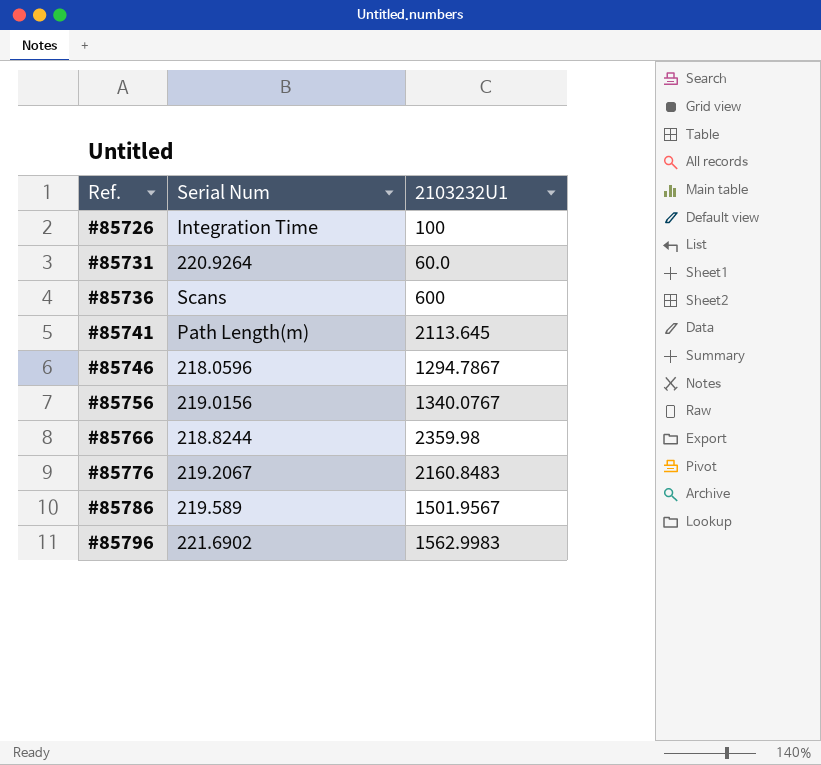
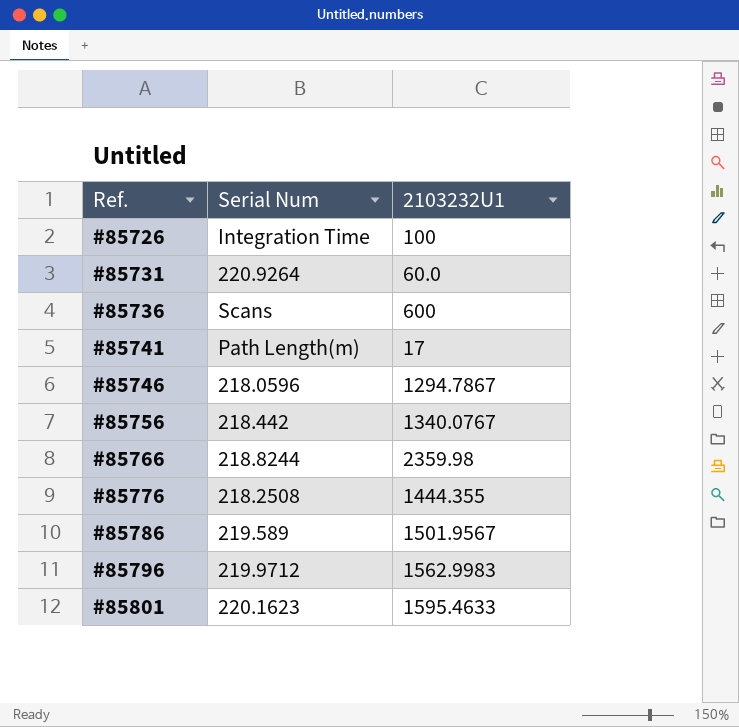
#85741 | 2103232U1: 2113.645 -> 17
#85756 | Serial Num: 219.0156 -> 218.442
#85776 | Serial Num: 219.2067 -> 218.2508
#85776 | 2103232U1: 2160.8483 -> 1444.355
#85796 | Serial Num: 221.6902 -> 219.9712
row #85801: none -> 220.1623 | 1595.4633

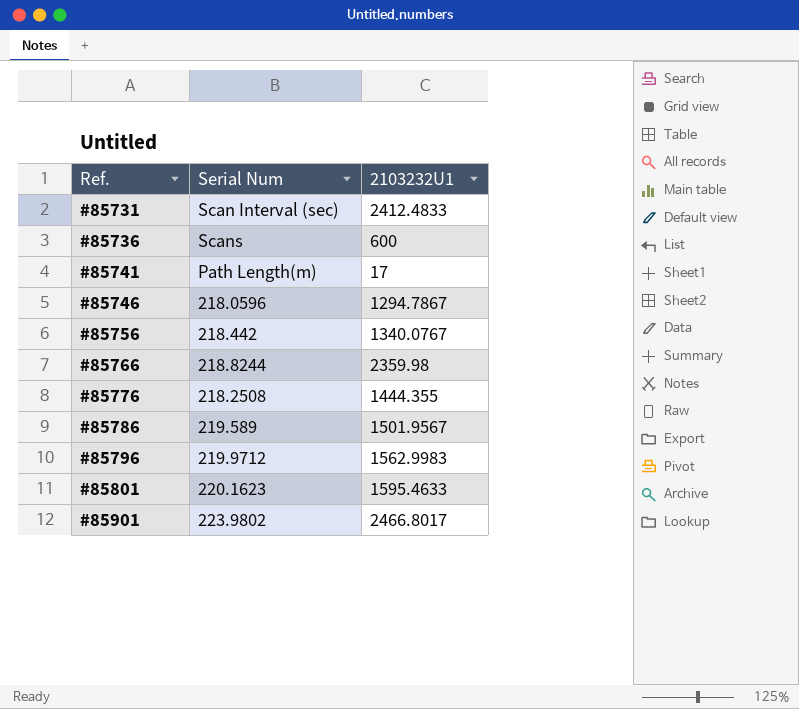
row #85726: Integration Time | 100 -> none
#85731 | Serial Num: 220.9264 -> Scan Interval (sec)
#85731 | 2103232U1: 60.0 -> 2412.4833
row #85901: none -> 223.9802 | 2466.8017

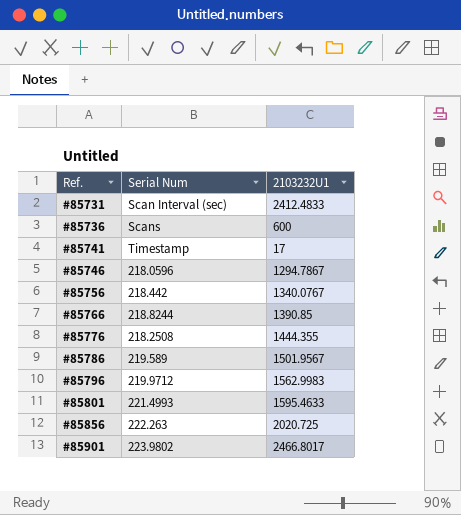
#85741 | Serial Num: Path Length(m) -> Timestamp
#85766 | 2103232U1: 2359.98 -> 1390.85
#85801 | Serial Num: 220.1623 -> 221.4993
row #85856: none -> 222.263 | 2020.725

